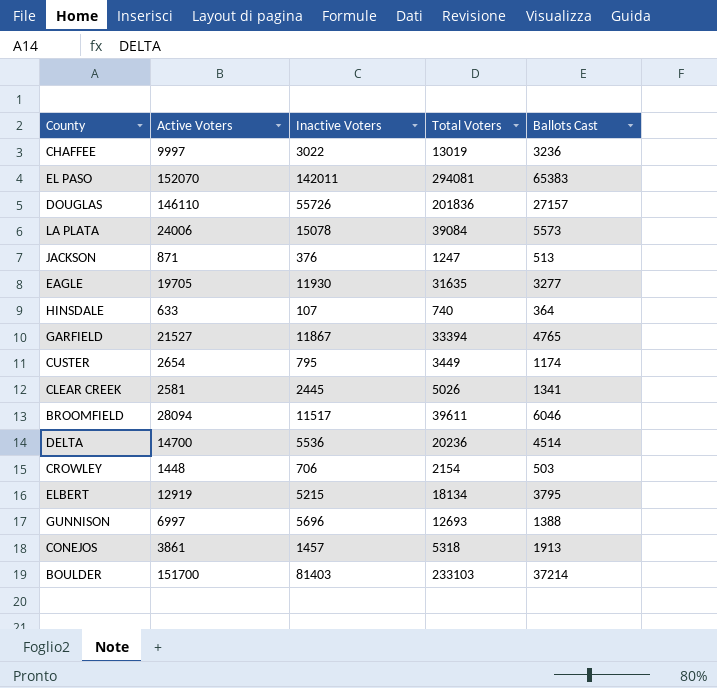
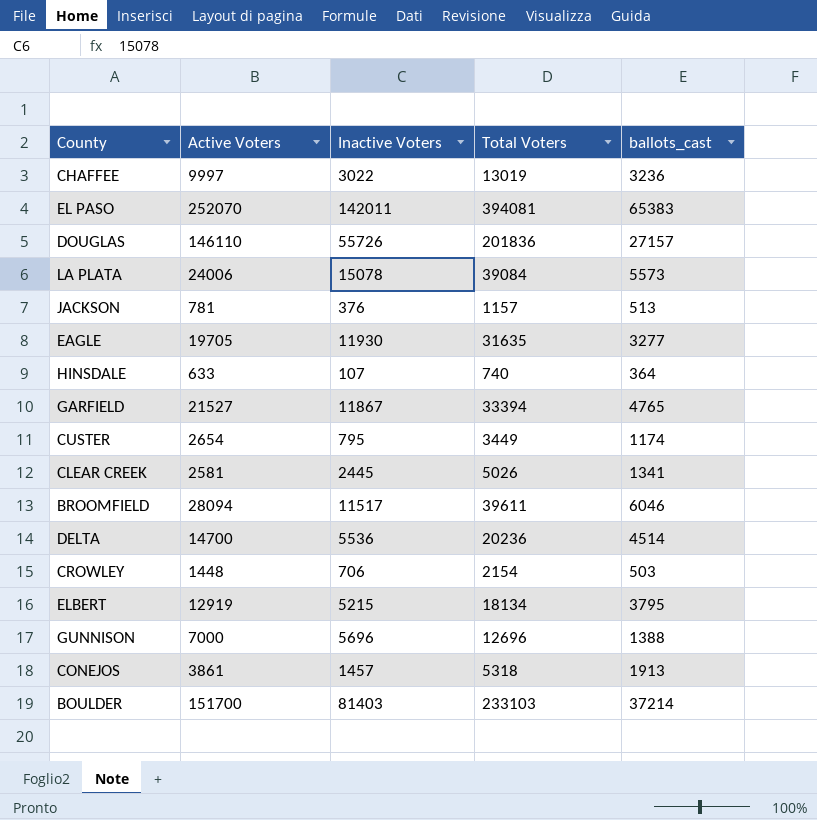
column name: Ballots Cast -> ballots_cast
EL PASO | Active Voters: 152070 -> 252070
EL PASO | Total Voters: 294081 -> 394081
JACKSON | Active Voters: 871 -> 781
JACKSON | Total Voters: 1247 -> 1157
GUNNISON | Active Voters: 6997 -> 7000
GUNNISON | Total Voters: 12693 -> 12696

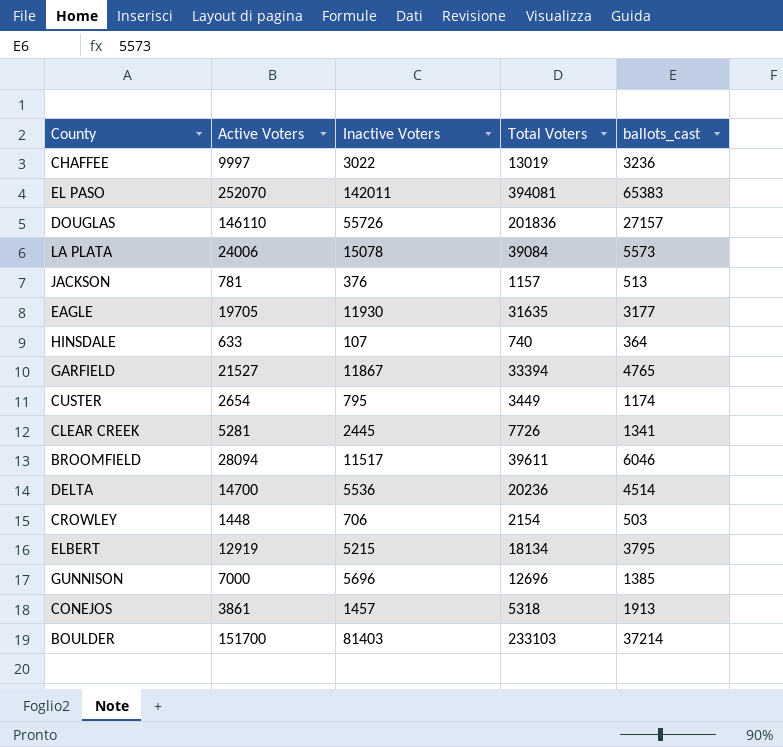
EAGLE | ballots_cast: 3277 -> 3177
CLEAR CREEK | Active Voters: 2581 -> 5281
CLEAR CREEK | Total Voters: 5026 -> 7726
GUNNISON | ballots_cast: 1388 -> 1385

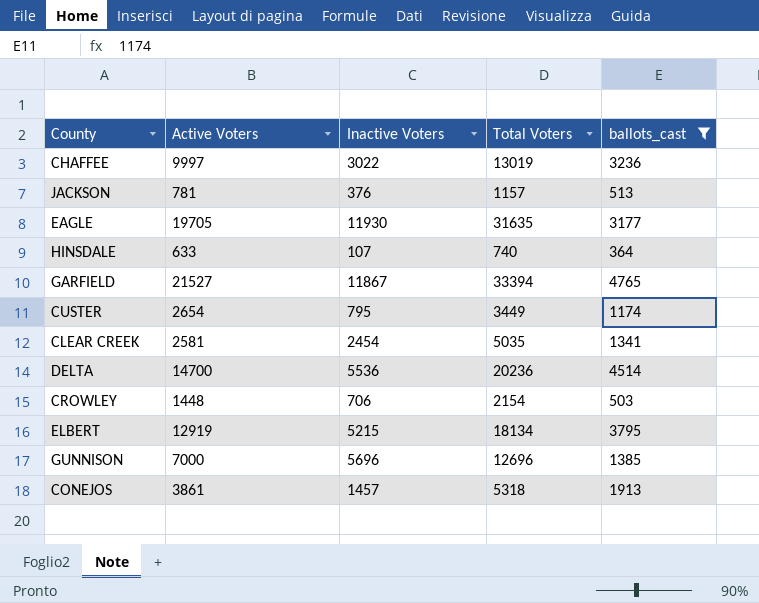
filter: none -> ballots_cast <= 4765
CLEAR CREEK | Active Voters: 5281 -> 2581
CLEAR CREEK | Inactive Voters: 2445 -> 2454
CLEAR CREEK | Total Voters: 7726 -> 5035

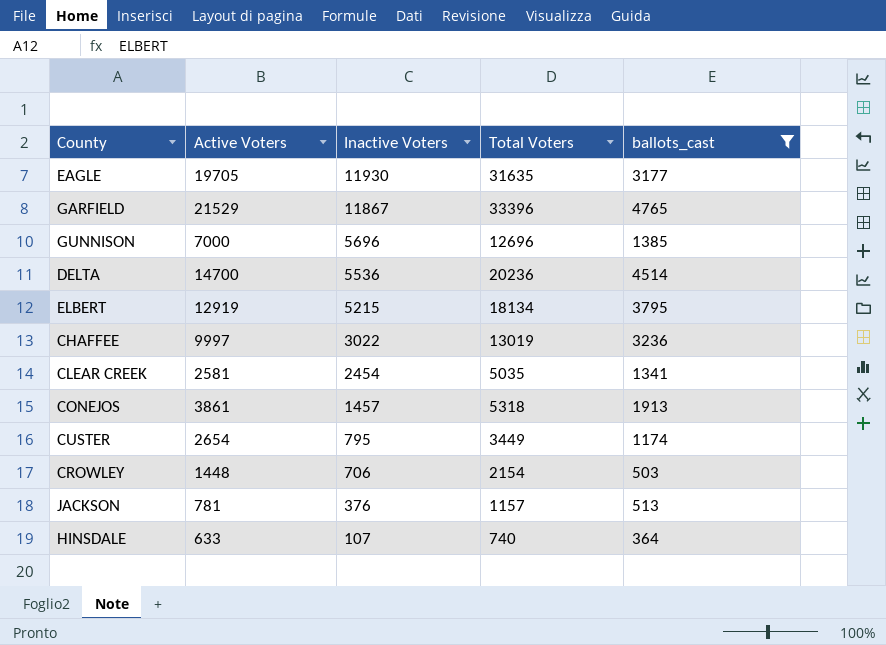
row order: none -> Inactive Voters descending
GARFIELD | Active Voters: 21527 -> 21529
GARFIELD | Total Voters: 33394 -> 33396

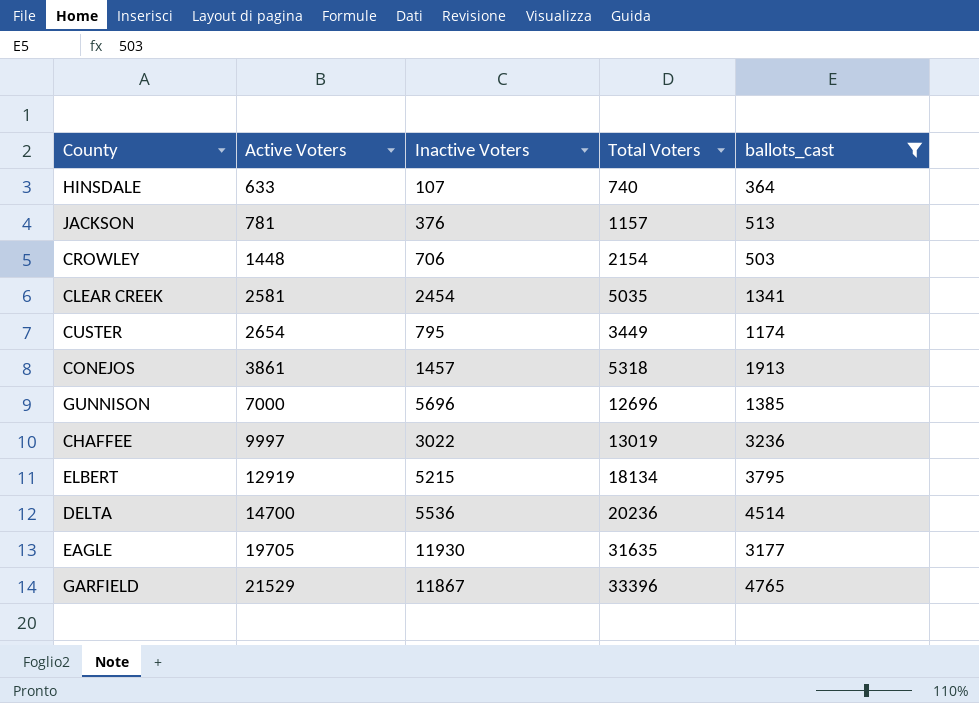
row order: Inactive Voters descending -> Active Voters ascending

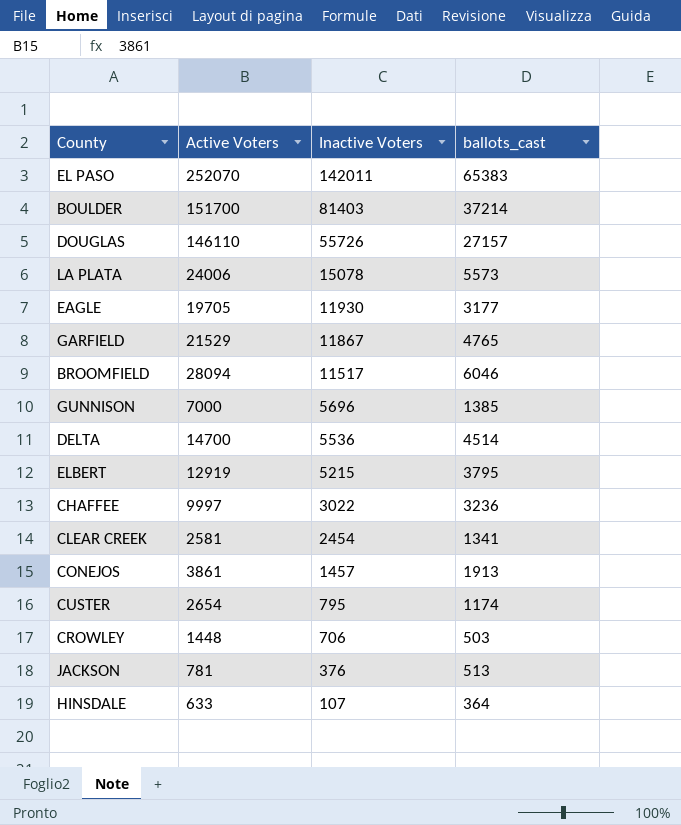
filter: ballots_cast <= 4765 -> none
row order: Active Voters ascending -> Inactive Voters descending
column Total Voters | formula: [Active Voters] + [Inactive Voters] -> none

